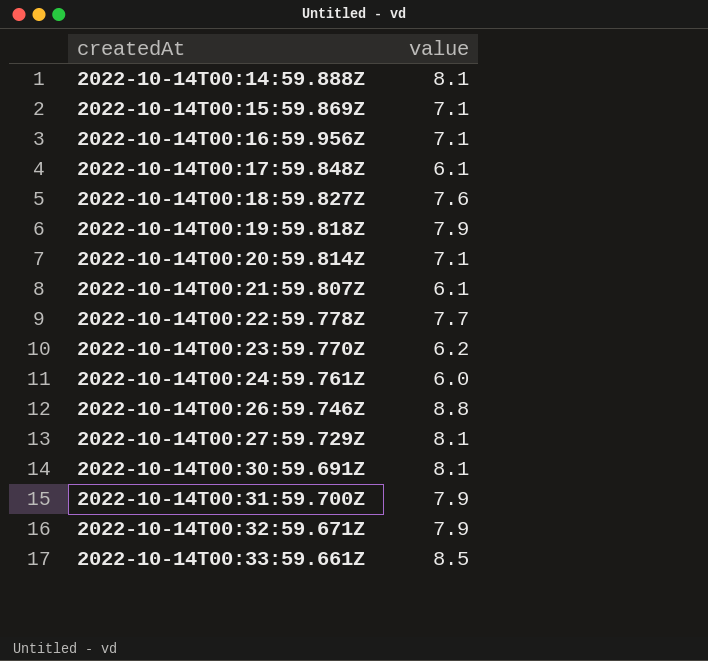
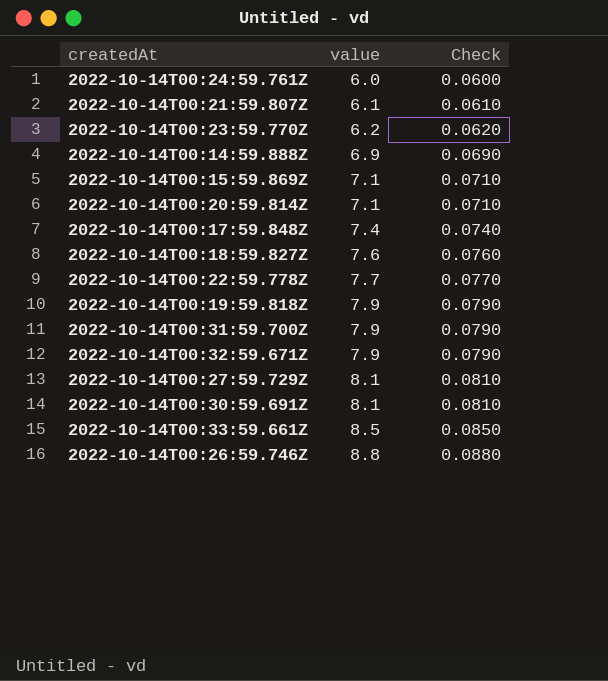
row order: createdAt ascending -> value ascending
column Check | formula: none -> [value] * 0.01
row 2022-10-14T00:16:59.956Z: 7.1 -> none
2022-10-14T00:14:59.888Z | value: 8.1 -> 6.9
2022-10-14T00:17:59.848Z | value: 6.1 -> 7.4

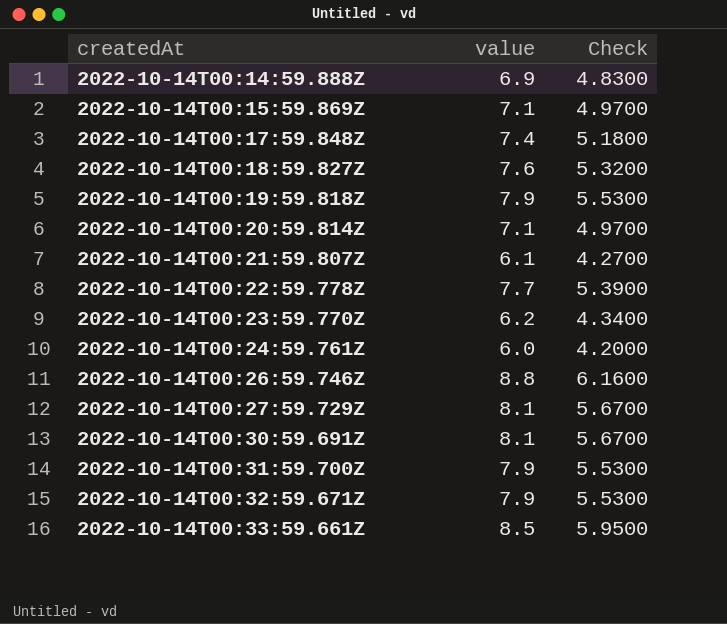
row order: value ascending -> createdAt ascending
column Check | formula: [value] * 0.01 -> [value] * 0.7

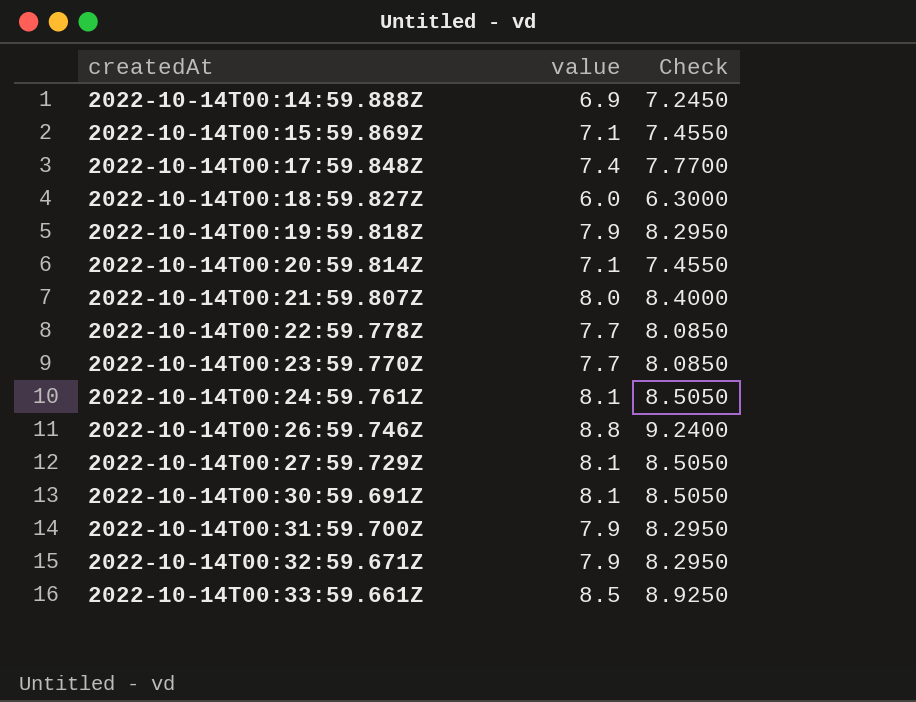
column Check | formula: [value] * 0.7 -> [value] * 1.05
2022-10-14T00:18:59.827Z | value: 7.6 -> 6.0
2022-10-14T00:21:59.807Z | value: 6.1 -> 8.0
2022-10-14T00:23:59.770Z | value: 6.2 -> 7.7
2022-10-14T00:24:59.761Z | value: 6.0 -> 8.1

